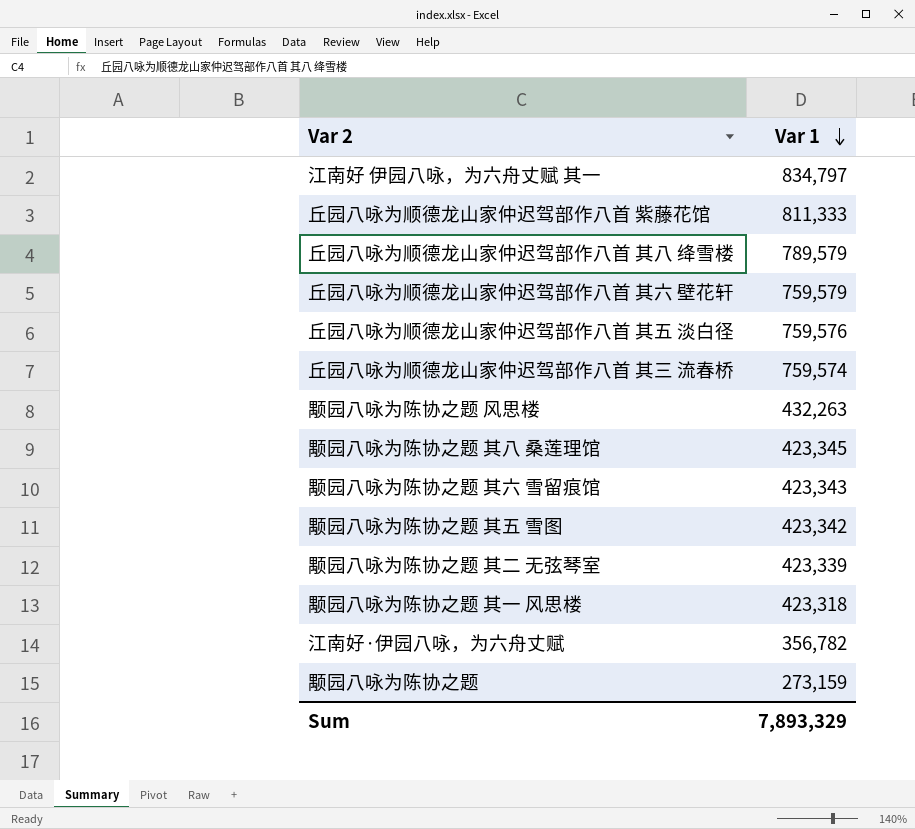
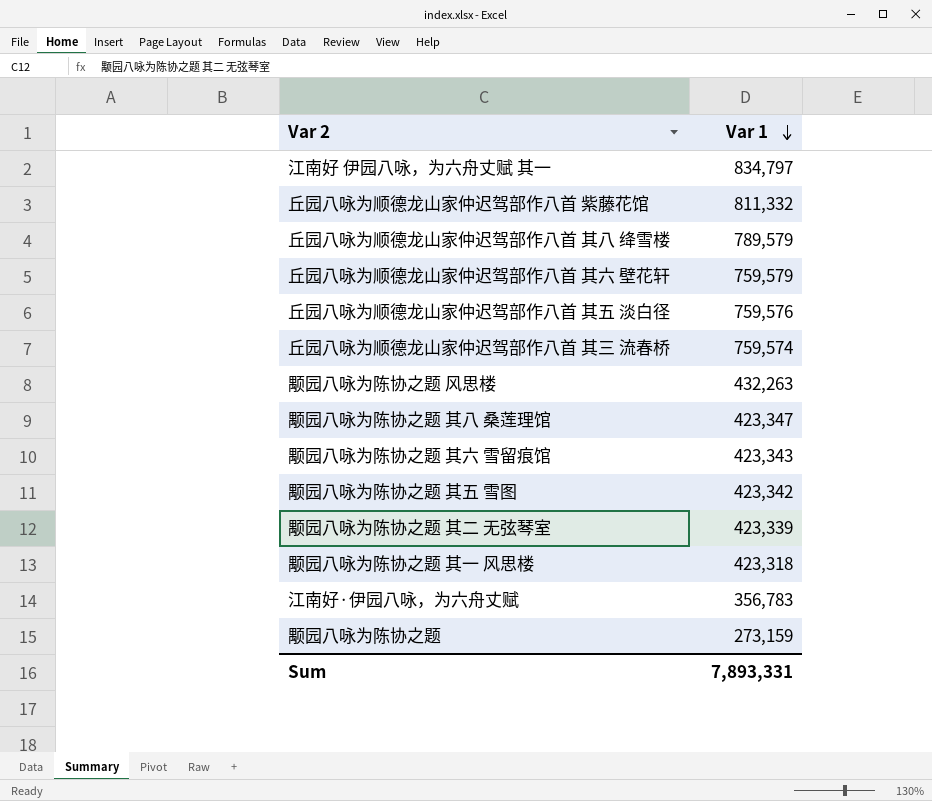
丘园八咏为顺德龙山家仲迟驾部作八首 紫藤花馆 | Var 1: 811,333 -> 811,332
颙园八咏为陈协之题 其八 桑莲理馆 | Var 1: 423,345 -> 423,347
江南好·伊园八咏，为六舟丈赋 | Var 1: 356,782 -> 356,783
Sum | Var 1: 7,893,329 -> 7,893,331

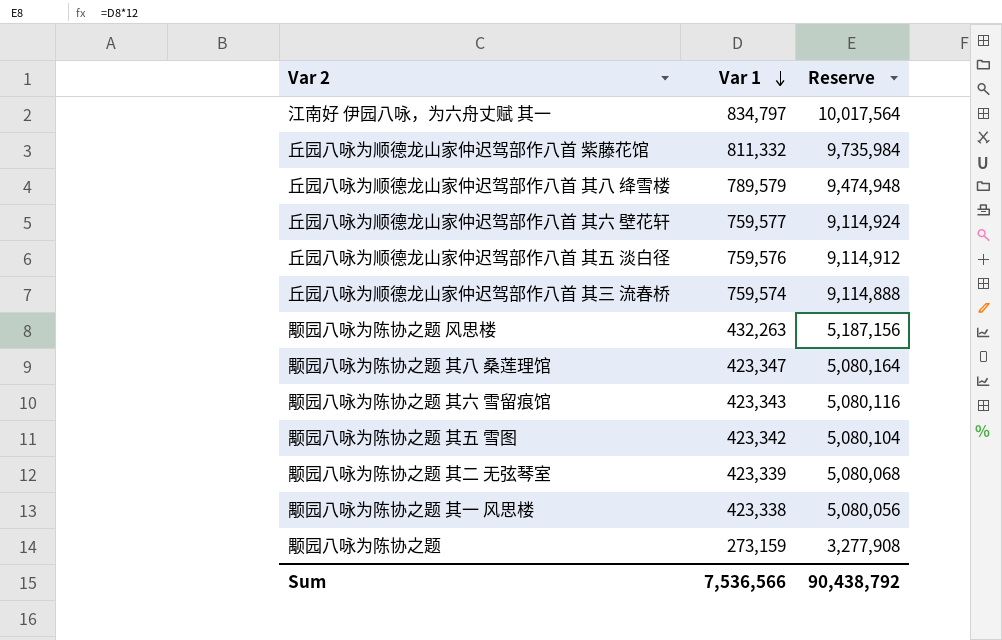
column Reserve | formula: none -> [Var 1] * 12
row 江南好·伊园八咏，为六舟丈赋: 356,783 -> none
丘园八咏为顺德龙山家仲迟驾部作八首 其六 壁花轩 | Var 1: 759,579 -> 759,577
颙园八咏为陈协之题 其一 风思楼 | Var 1: 423,318 -> 423,338
Sum | Var 1: 7,893,331 -> 7,536,566

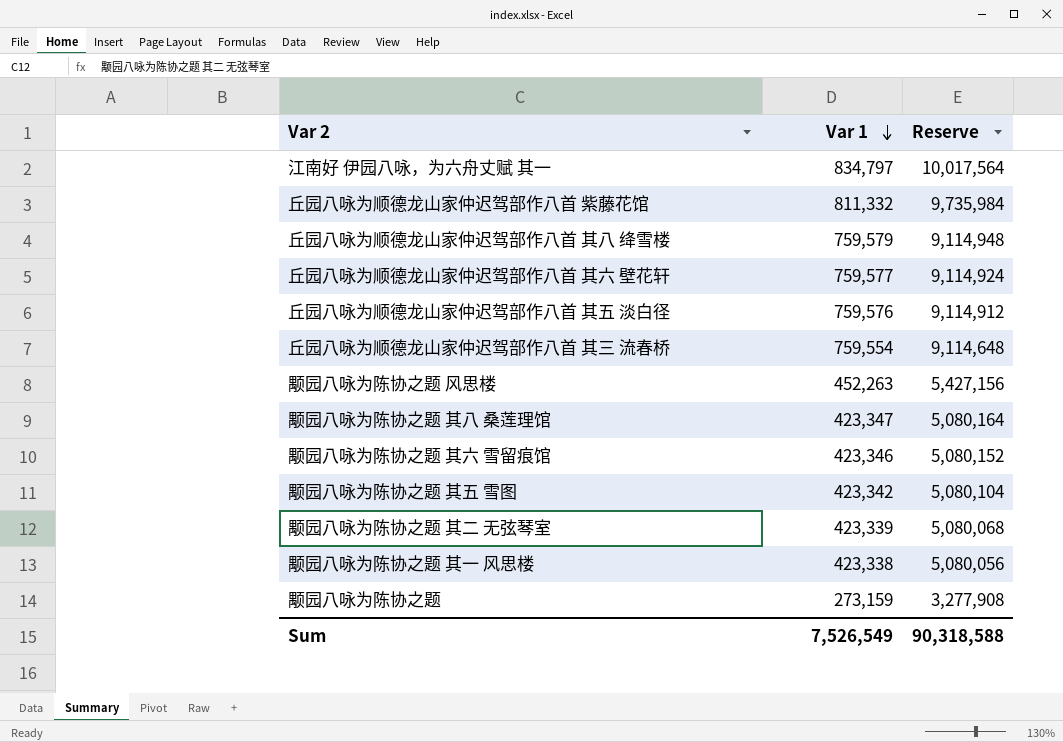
丘园八咏为顺德龙山家仲迟驾部作八首 其八 绛雪楼 | Var 1: 789,579 -> 759,579
丘园八咏为顺德龙山家仲迟驾部作八首 其八 绛雪楼 | Reserve: 9,474,948 -> 9,114,948
丘园八咏为顺德龙山家仲迟驾部作八首 其三 流春桥 | Var 1: 759,574 -> 759,554
丘园八咏为顺德龙山家仲迟驾部作八首 其三 流春桥 | Reserve: 9,114,888 -> 9,114,648
颙园八咏为陈协之题 风思楼 | Var 1: 432,263 -> 452,263
颙园八咏为陈协之题 风思楼 | Reserve: 5,187,156 -> 5,427,156
颙园八咏为陈协之题 其六 雪留痕馆 | Var 1: 423,343 -> 423,346
颙园八咏为陈协之题 其六 雪留痕馆 | Reserve: 5,080,116 -> 5,080,152
Sum | Var 1: 7,536,566 -> 7,526,549
Sum | Reserve: 90,438,792 -> 90,318,588

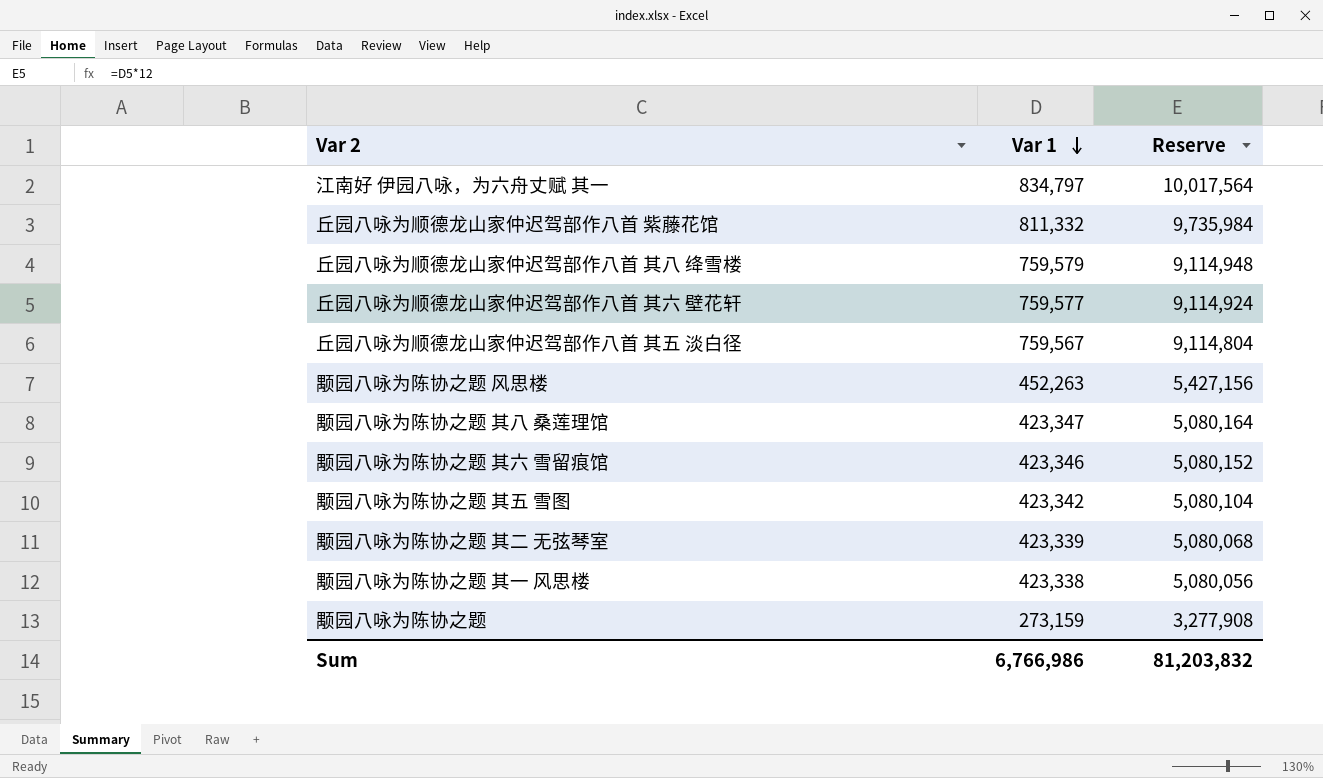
row 丘园八咏为顺德龙山家仲迟驾部作八首 其三 流春桥: 759,554 | 9,114,648 -> none
丘园八咏为顺德龙山家仲迟驾部作八首 其五 淡白径 | Var 1: 759,576 -> 759,567
丘园八咏为顺德龙山家仲迟驾部作八首 其五 淡白径 | Reserve: 9,114,912 -> 9,114,804
Sum | Var 1: 7,526,549 -> 6,766,986
Sum | Reserve: 90,318,588 -> 81,203,832

